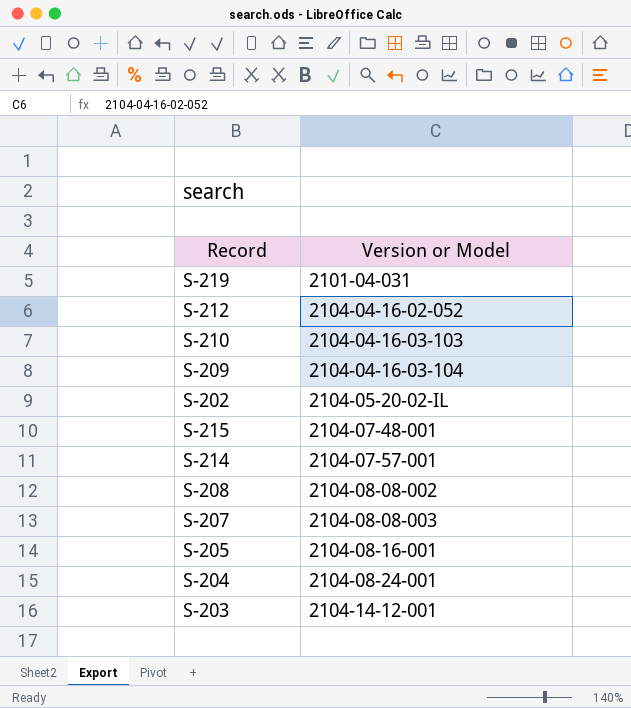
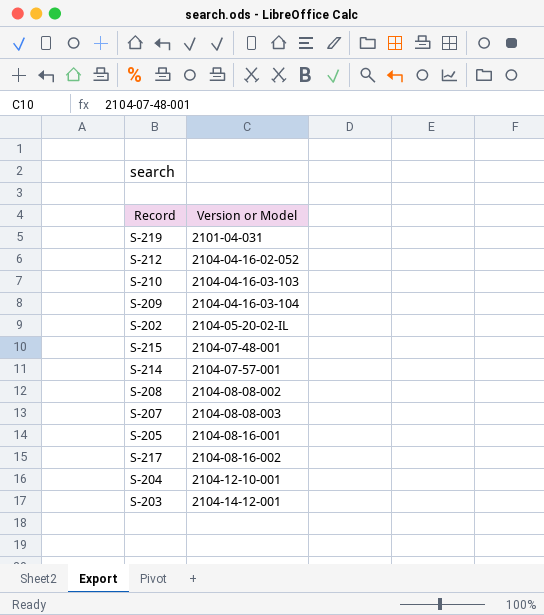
row S-217: none -> 2104-08-16-002
S-204 | Version or Model: 2104-08-24-001 -> 2104-12-10-001

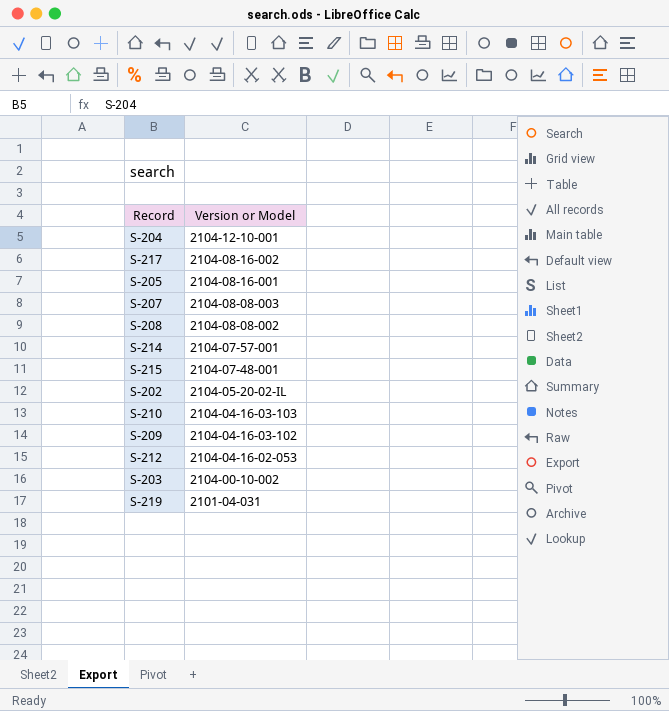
row order: Version or Model ascending -> Version or Model descending
S-209 | Version or Model: 2104-04-16-03-104 -> 2104-04-16-03-102
S-212 | Version or Model: 2104-04-16-02-052 -> 2104-04-16-02-053
S-203 | Version or Model: 2104-14-12-001 -> 2104-00-10-002

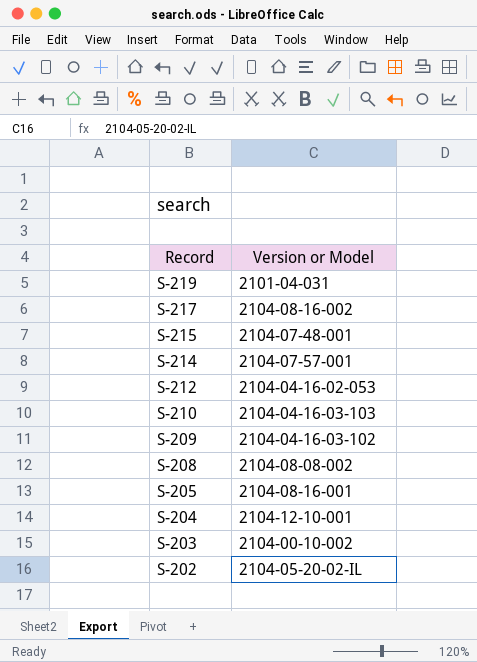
row order: Version or Model descending -> Record descending
row S-207: 2104-08-08-003 -> none

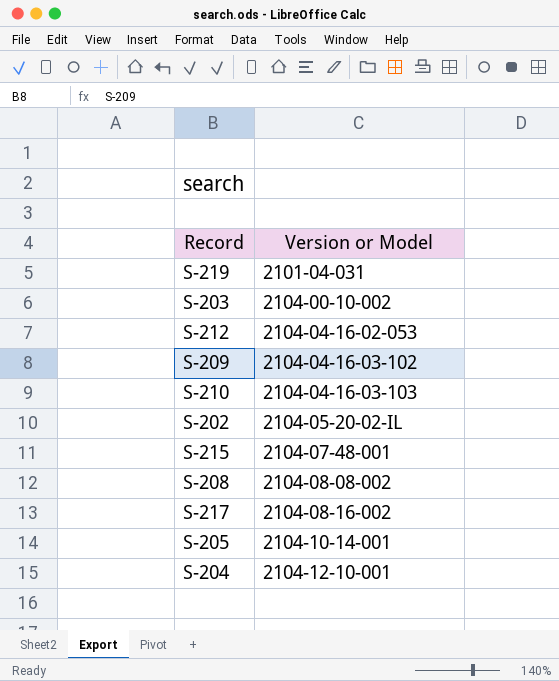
row order: Record descending -> Version or Model ascending
row S-214: 2104-07-57-001 -> none
S-205 | Version or Model: 2104-08-16-001 -> 2104-10-14-001

